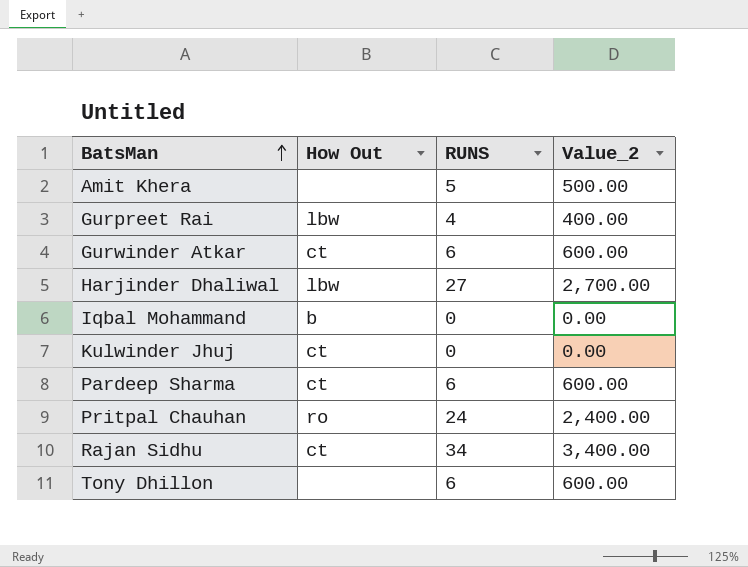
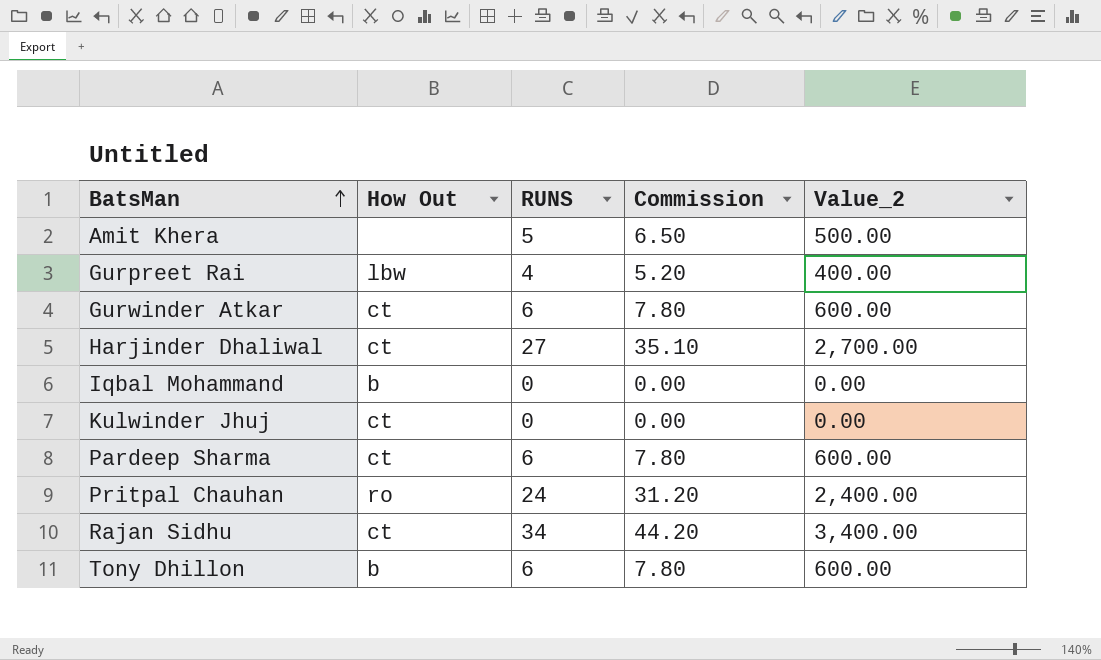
column Commission | formula: none -> [RUNS] * 1.3
Harjinder Dhaliwal | How Out: lbw -> ct
Tony Dhillon | How Out: none -> b

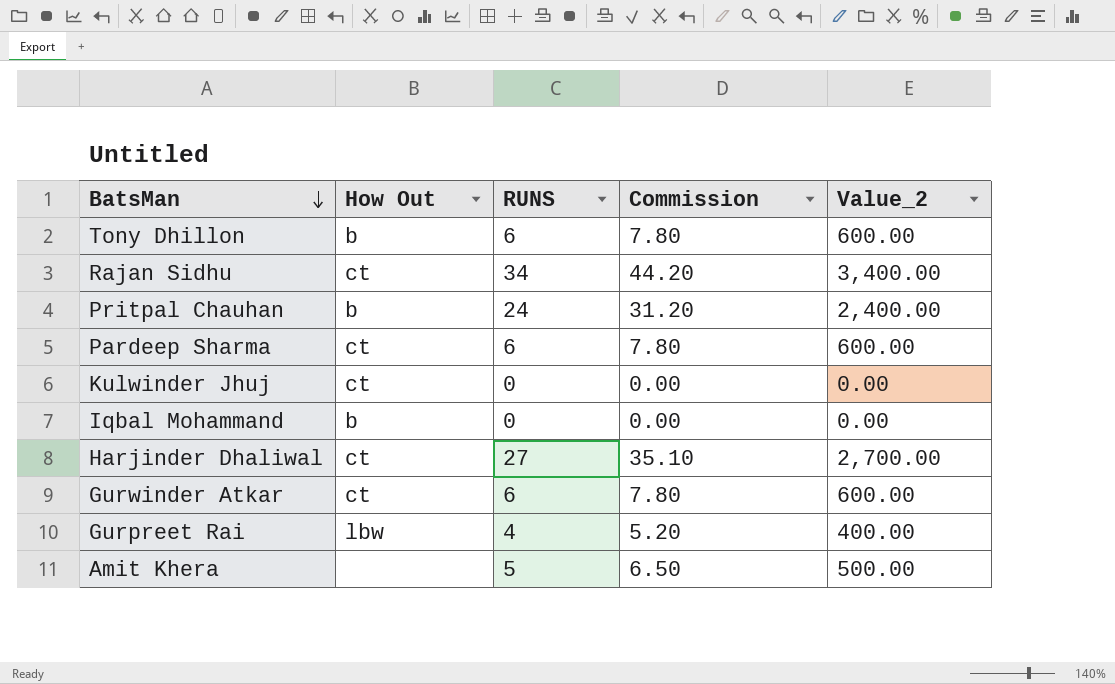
row order: BatsMan ascending -> BatsMan descending
Pritpal Chauhan | How Out: ro -> b

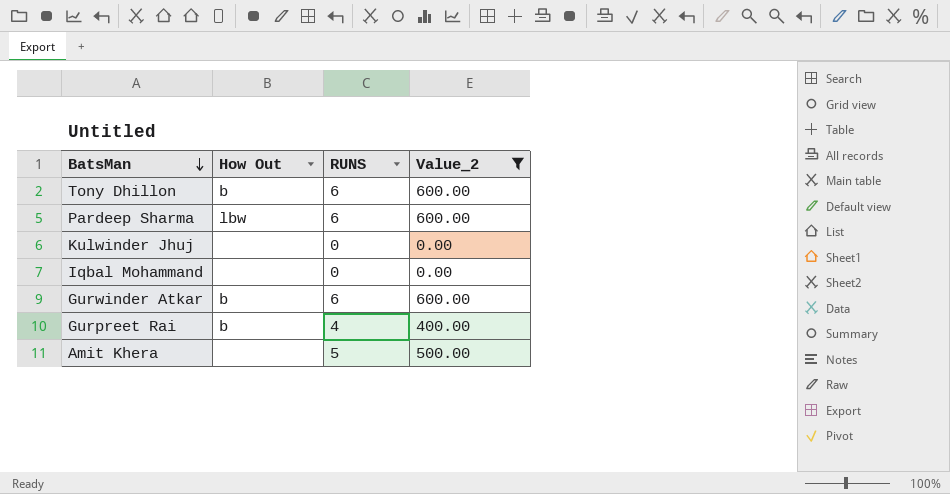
filter: none -> Value_2 <= 600.00
column Commission | formula: [RUNS] * 1.3 -> none
Pardeep Sharma | How Out: ct -> lbw
Kulwinder Jhuj | How Out: ct -> none
Iqbal Mohammand | How Out: b -> none
Gurwinder Atkar | How Out: ct -> b
Gurpreet Rai | How Out: lbw -> b

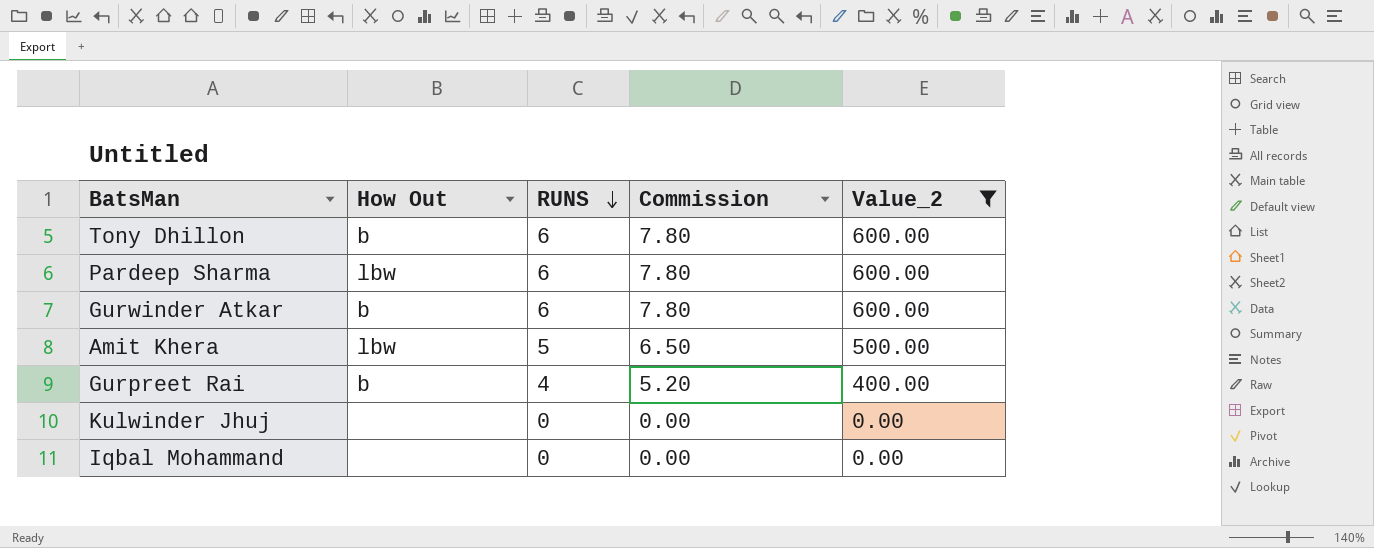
row order: BatsMan descending -> RUNS descending
column Commission | formula: none -> [RUNS] * 1.3
Amit Khera | How Out: none -> lbw

